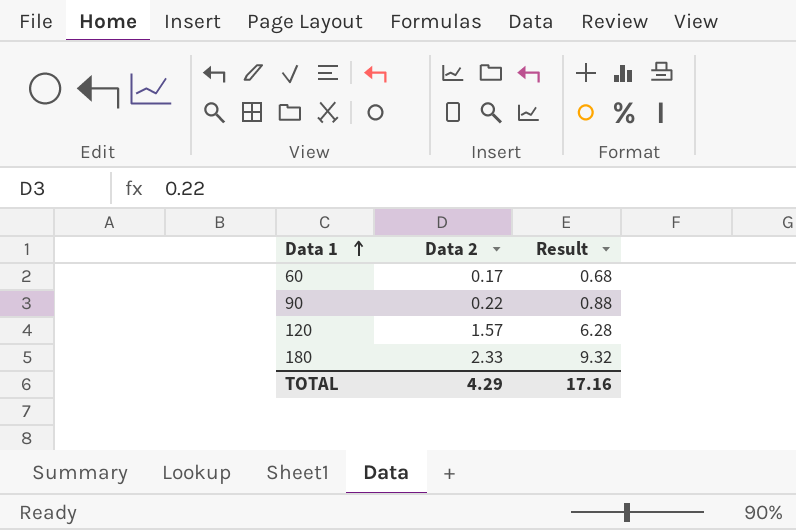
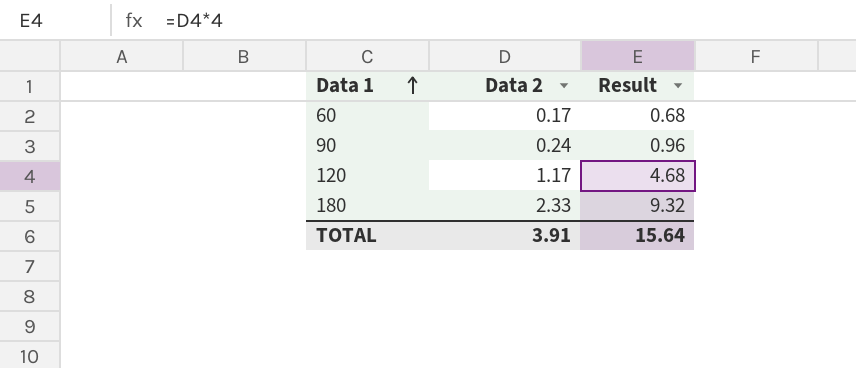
90 | Data 2: 0.22 -> 0.24
90 | Result: 0.88 -> 0.96
120 | Data 2: 1.57 -> 1.17
120 | Result: 6.28 -> 4.68
TOTAL | Data 2: 4.29 -> 3.91
TOTAL | Result: 17.16 -> 15.64

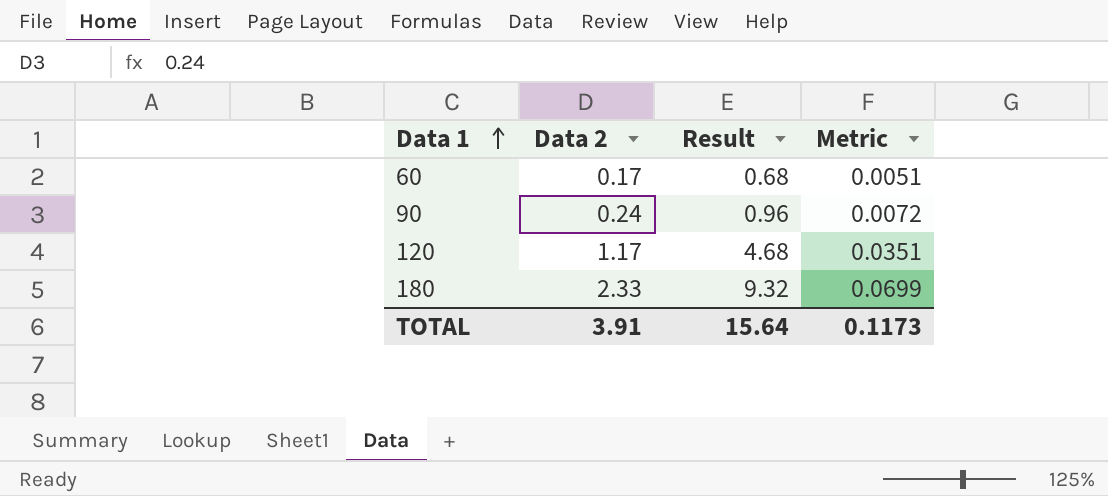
column Metric | formula: none -> [Data 2] * 0.03

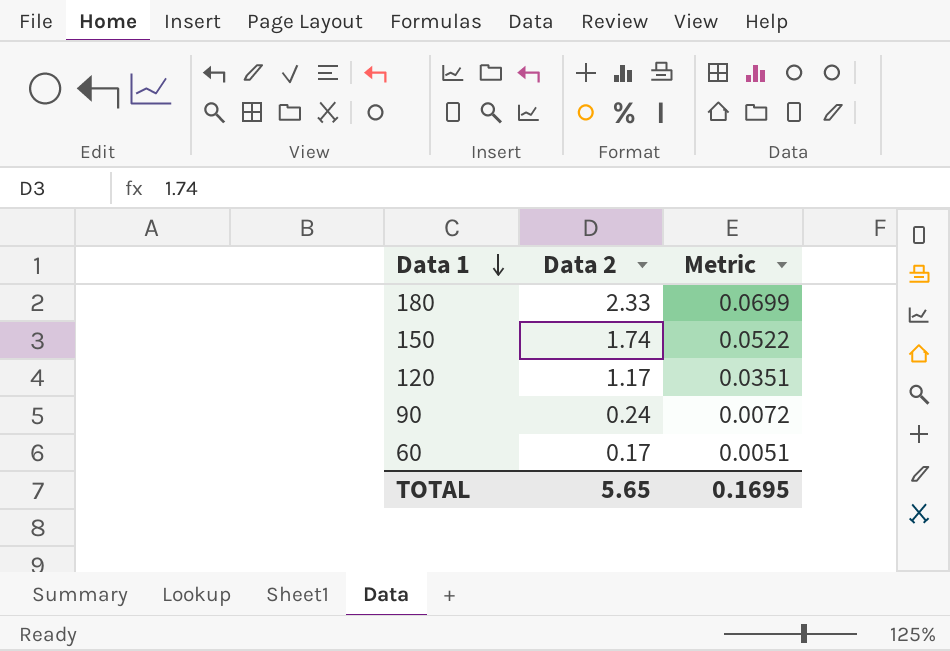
row order: Data 1 ascending -> Data 1 descending
column Result | formula: [Data 2] * 4 -> none
row 150: none -> 1.74 | 0.0522
TOTAL | Data 2: 3.91 -> 5.65
TOTAL | Metric: 0.1173 -> 0.1695

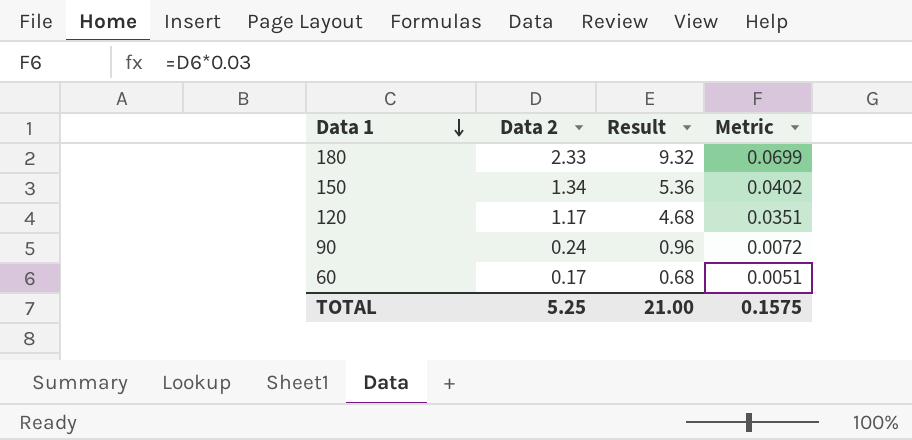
column Result | formula: none -> [Data 2] * 4
150 | Data 2: 1.74 -> 1.34
150 | Metric: 0.0522 -> 0.0402
TOTAL | Data 2: 5.65 -> 5.25
TOTAL | Metric: 0.1695 -> 0.1575

